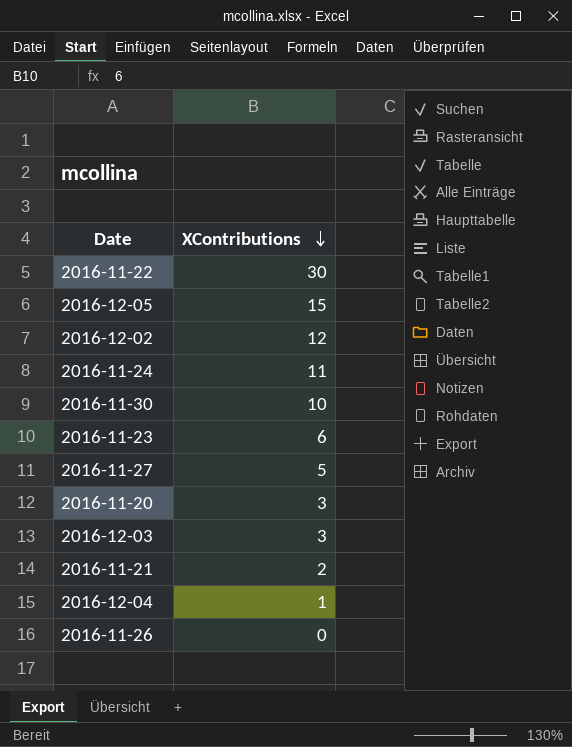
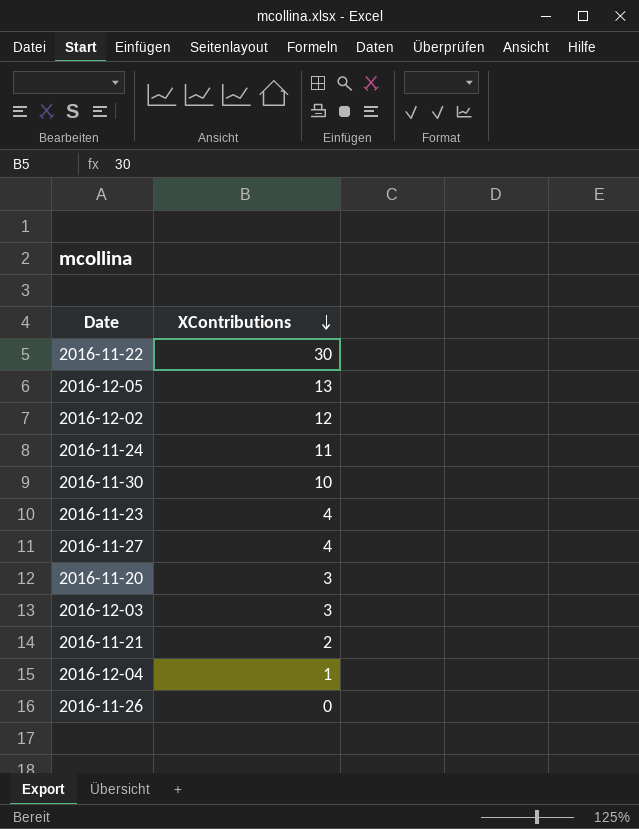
2016-12-05 | XContributions: 15 -> 13
2016-11-23 | XContributions: 6 -> 4
2016-11-27 | XContributions: 5 -> 4

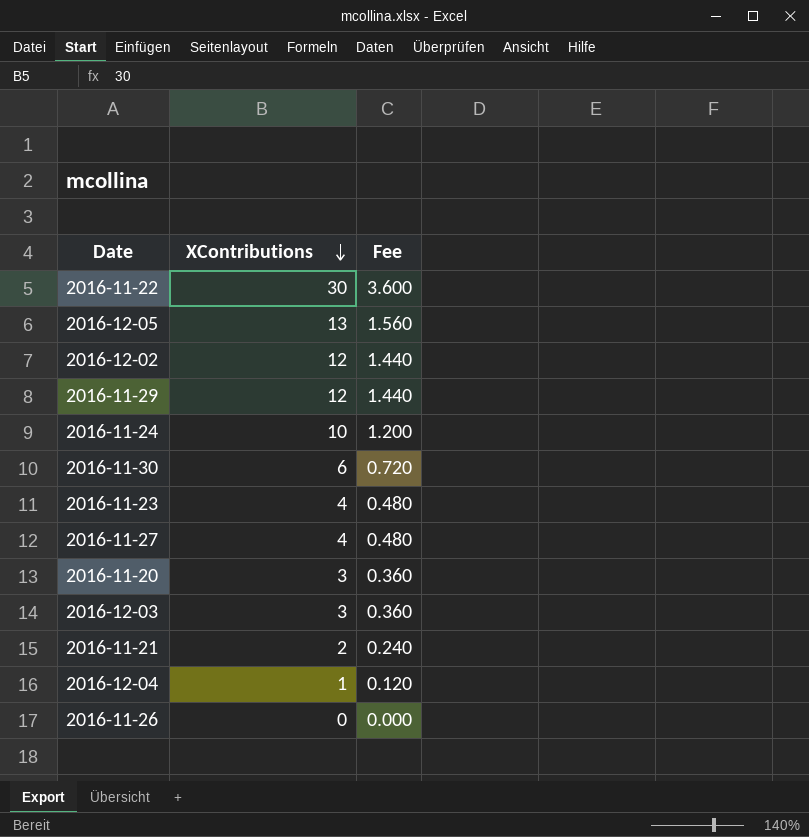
column Fee | formula: none -> [XContributions] * 0.12
row 2016-11-29: none -> 12 | 1.440
2016-11-24 | XContributions: 11 -> 10
2016-11-30 | XContributions: 10 -> 6

